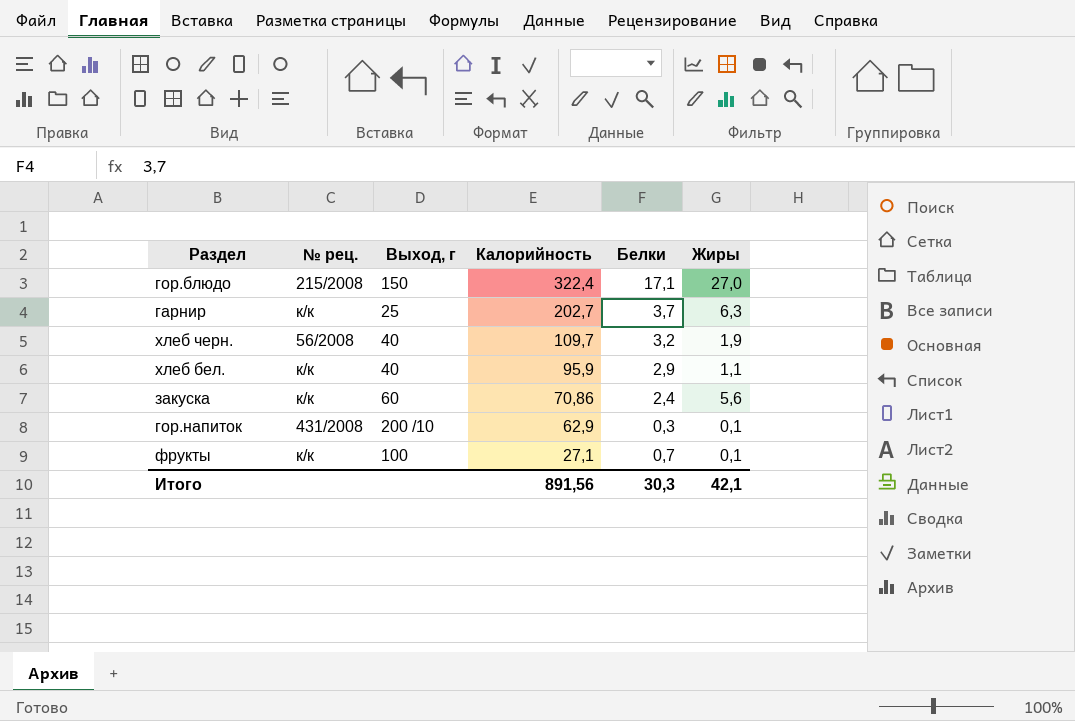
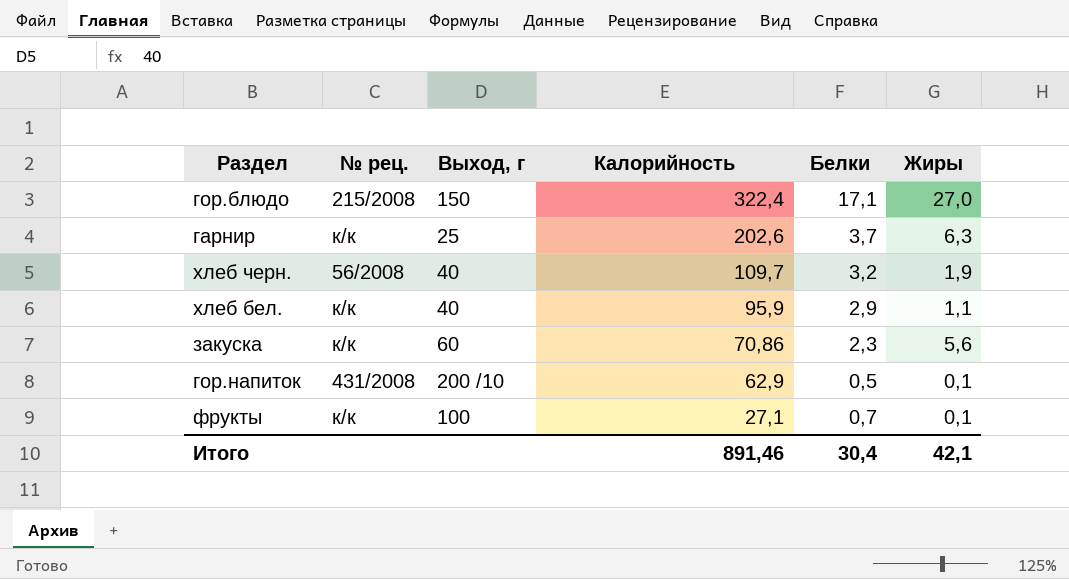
гарнир | Калорийность: 202,7 -> 202,6
закуска | Белки: 2,4 -> 2,3
гор.напиток | Белки: 0,3 -> 0,5
Итого | Калорийность: 891,56 -> 891,46
Итого | Белки: 30,3 -> 30,4

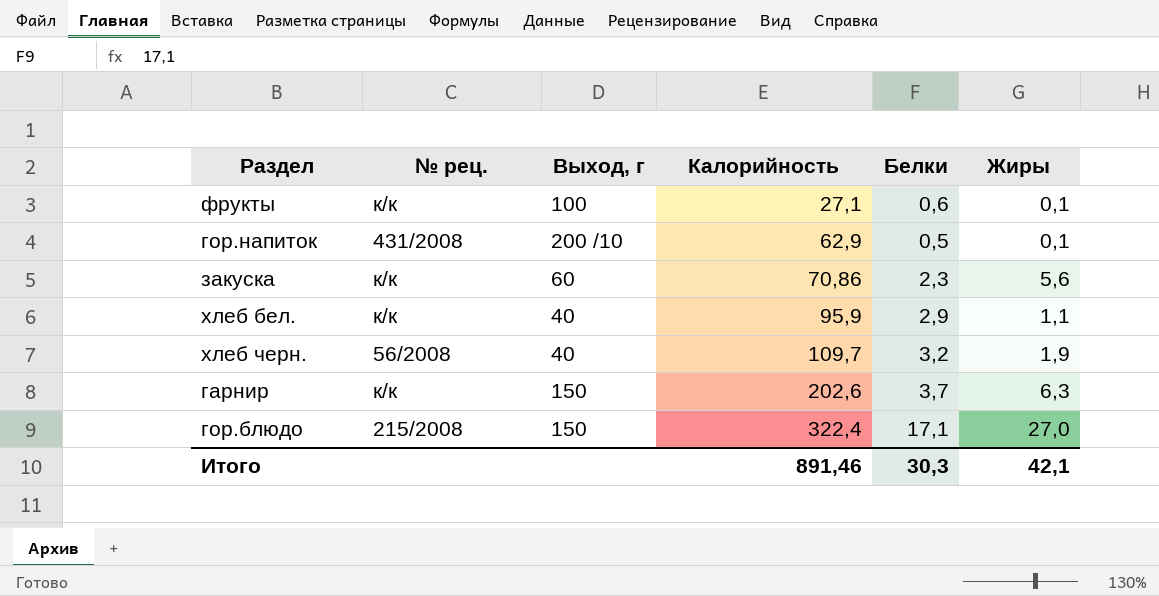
row order: Калорийность descending -> Калорийность ascending
фрукты | Белки: 0,7 -> 0,6
гарнир | Выход, г: 25 -> 150
Итого | Белки: 30,4 -> 30,3

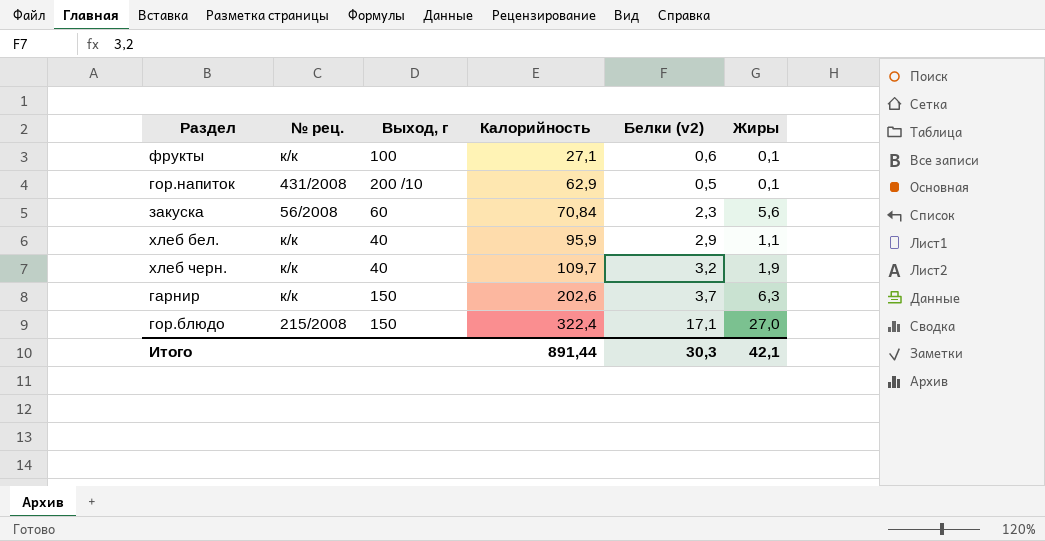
column name: Белки -> Белки (v2)
закуска | № рец.: к/к -> 56/2008
закуска | Калорийность: 70,86 -> 70,84
хлеб черн. | № рец.: 56/2008 -> к/к
Итого | Калорийность: 891,46 -> 891,44

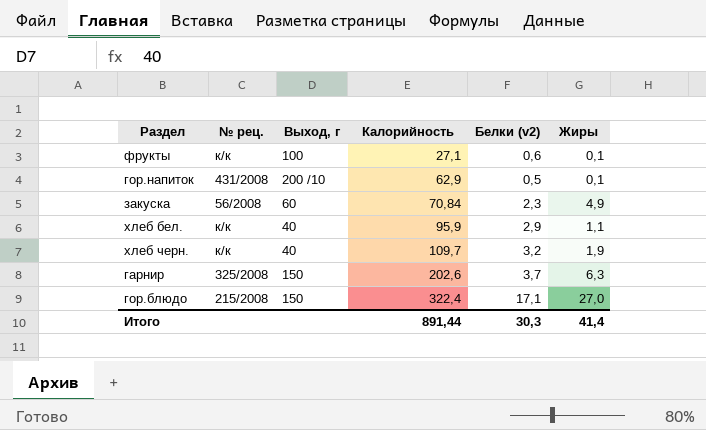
закуска | Жиры: 5,6 -> 4,9
гарнир | № рец.: к/к -> 325/2008
Итого | Жиры: 42,1 -> 41,4

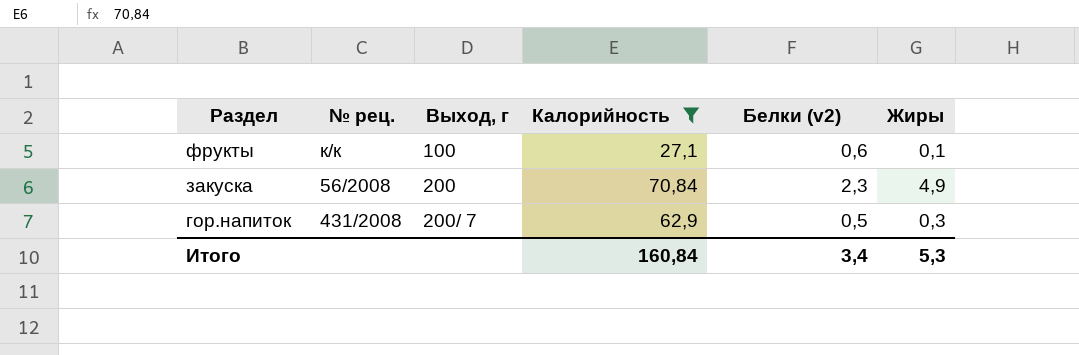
filter: none -> Калорийность <= 70,84
row order: Калорийность ascending -> Раздел descending
закуска | Выход, г: 60 -> 200
гор.напиток | Выход, г: 200 /10 -> 200/ 7
гор.напиток | Жиры: 0,1 -> 0,3
Итого | Калорийность: 891,44 -> 160,84
Итого | Белки (v2): 30,3 -> 3,4
Итого | Жиры: 41,4 -> 5,3

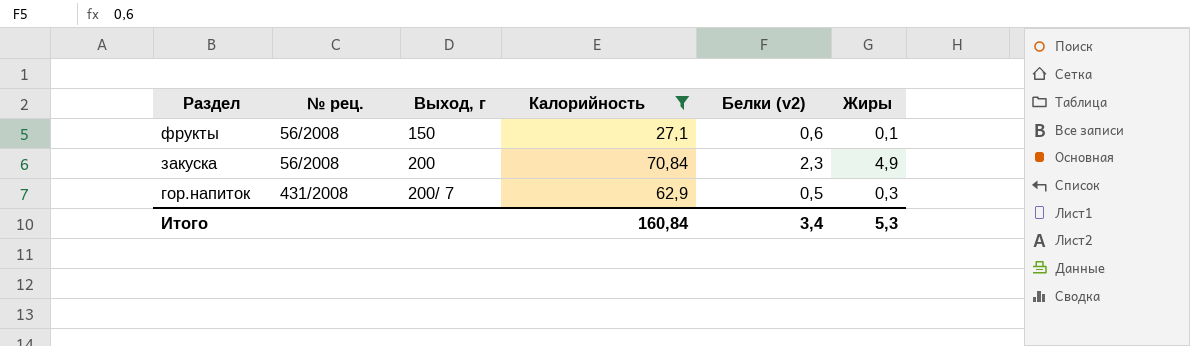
фрукты | № рец.: к/к -> 56/2008
фрукты | Выход, г: 100 -> 150

